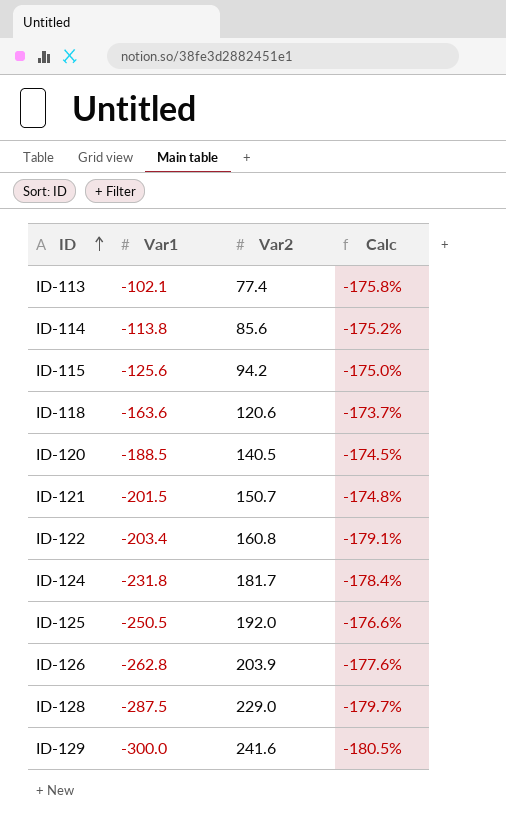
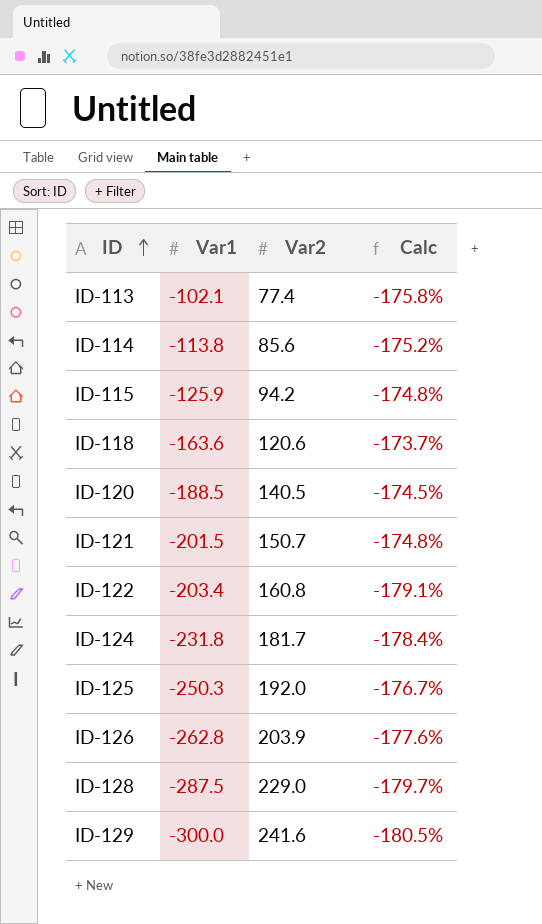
ID-115 | Var1: -125.6 -> -125.9
ID-115 | Calc: -175.0% -> -174.8%
ID-125 | Var1: -250.5 -> -250.3
ID-125 | Calc: -176.6% -> -176.7%

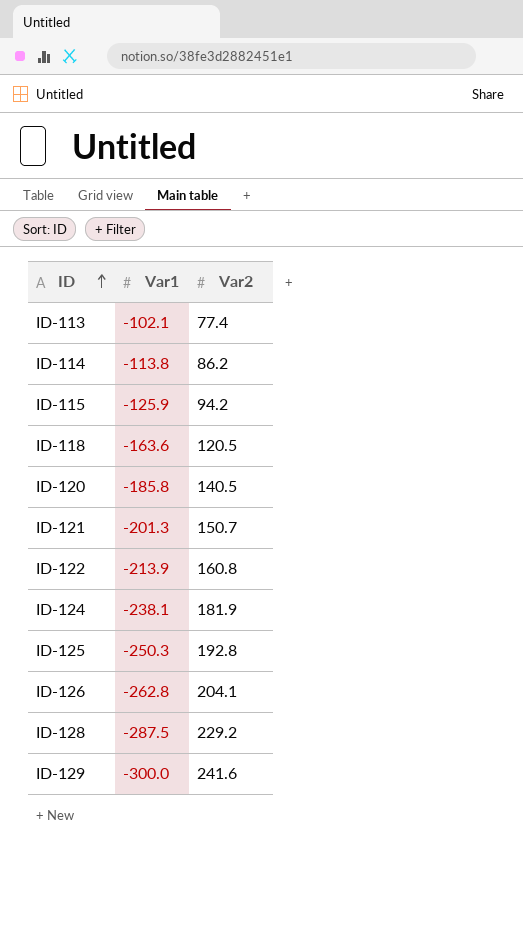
column Calc | formula: ([Var2] - [Var1]) / [Var1] -> none
ID-114 | Var2: 85.6 -> 86.2
ID-118 | Var2: 120.6 -> 120.5
ID-120 | Var1: -188.5 -> -185.8
ID-121 | Var1: -201.5 -> -201.3
ID-122 | Var1: -203.4 -> -213.9
ID-124 | Var1: -231.8 -> -238.1
ID-124 | Var2: 181.7 -> 181.9
ID-125 | Var2: 192.0 -> 192.8
ID-126 | Var2: 203.9 -> 204.1
ID-128 | Var2: 229.0 -> 229.2

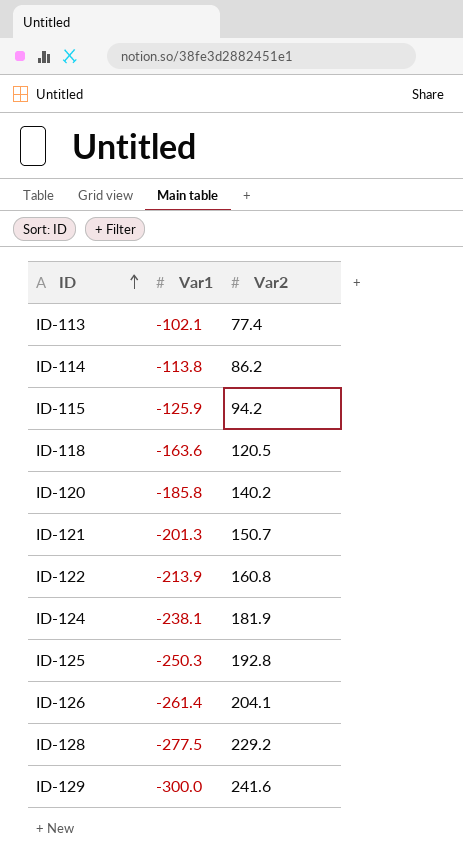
ID-120 | Var2: 140.5 -> 140.2
ID-126 | Var1: -262.8 -> -261.4
ID-128 | Var1: -287.5 -> -277.5

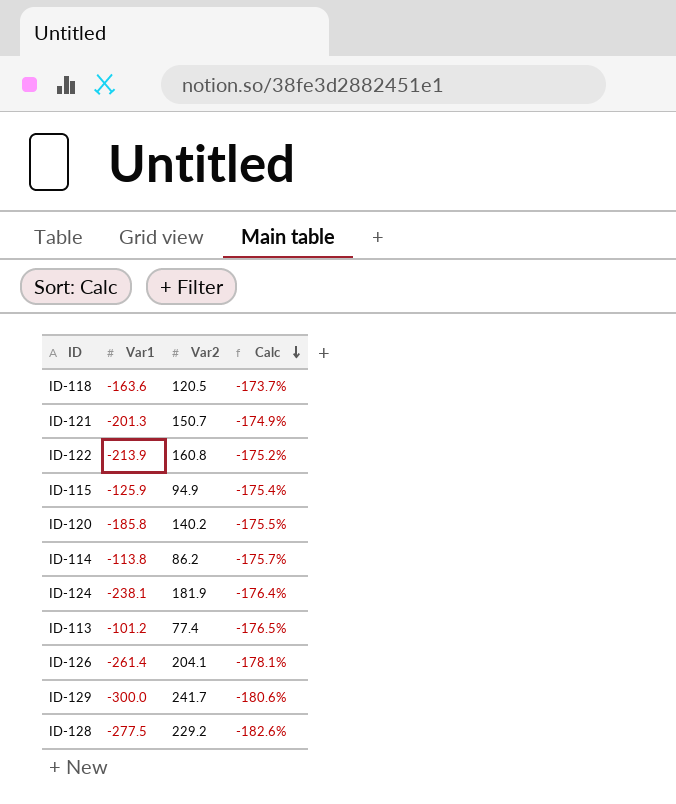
row order: ID ascending -> Calc descending
column Calc | formula: none -> ([Var2] - [Var1]) / [Var1]
row ID-125: -250.3 | 192.8 -> none
ID-115 | Var2: 94.2 -> 94.9
ID-113 | Var1: -102.1 -> -101.2
ID-129 | Var2: 241.6 -> 241.7

